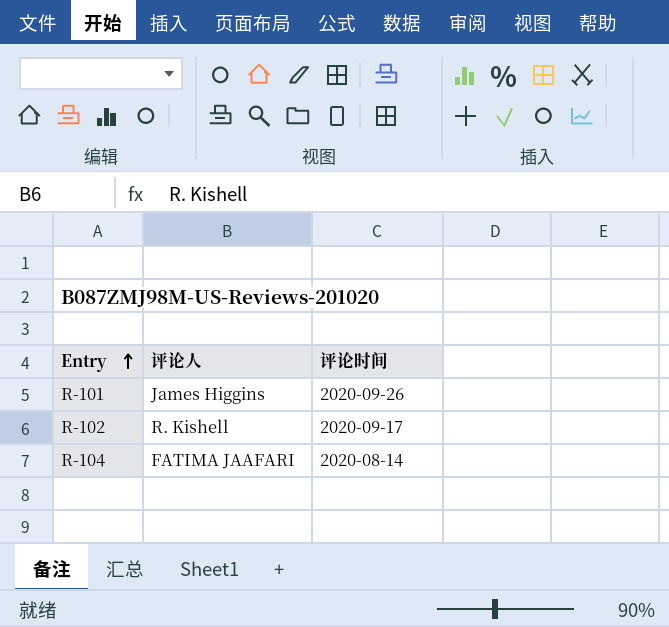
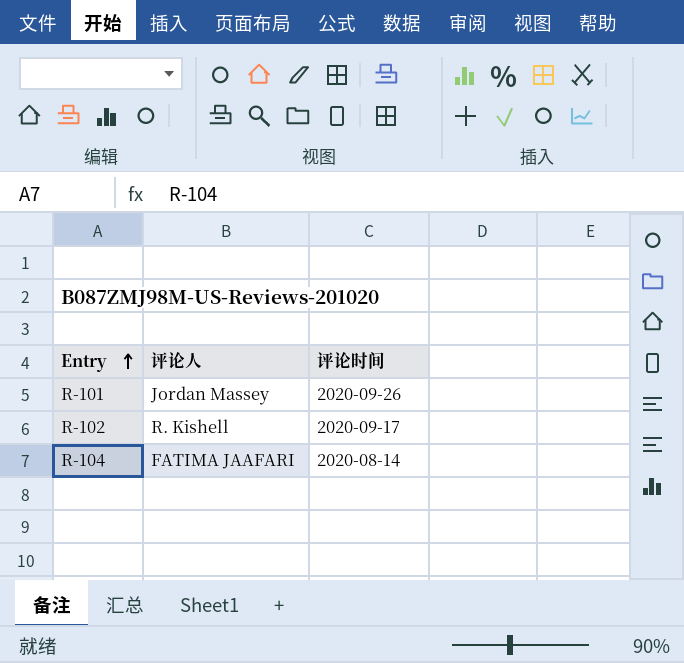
R-101 | 评论人: James Higgins -> Jordan Massey

